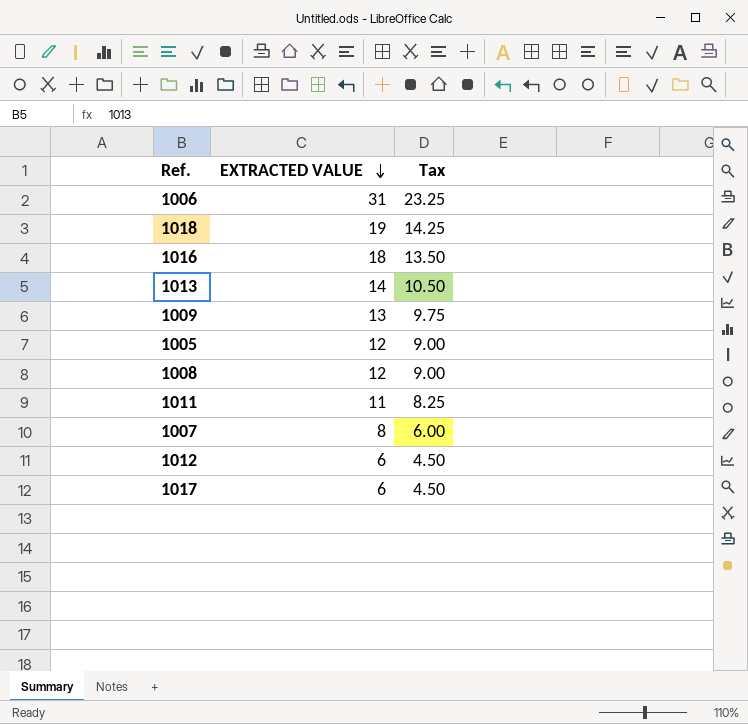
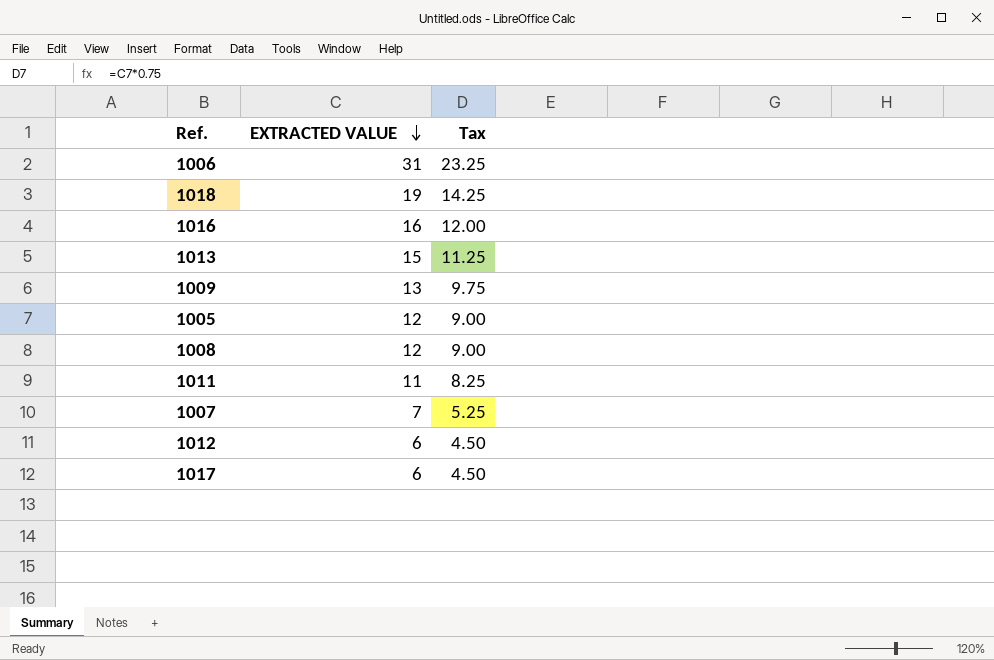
1016 | EXTRACTED VALUE: 18 -> 16
1016 | Tax: 13.50 -> 12.00
1013 | EXTRACTED VALUE: 14 -> 15
1013 | Tax: 10.50 -> 11.25
1007 | EXTRACTED VALUE: 8 -> 7
1007 | Tax: 6.00 -> 5.25

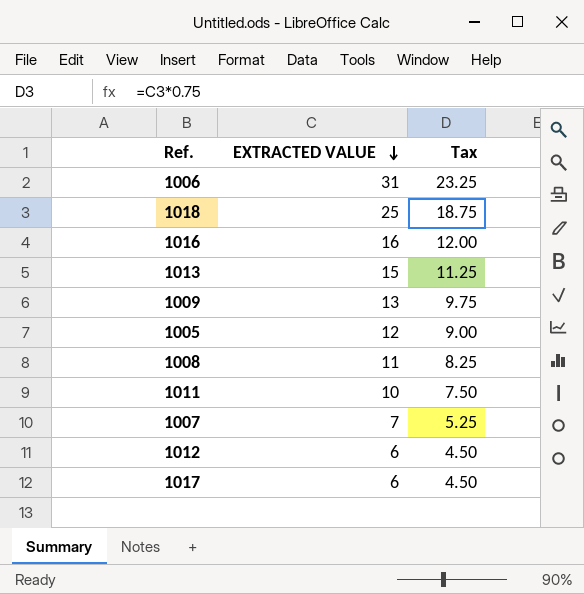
1018 | EXTRACTED VALUE: 19 -> 25
1018 | Tax: 14.25 -> 18.75
1008 | EXTRACTED VALUE: 12 -> 11
1008 | Tax: 9.00 -> 8.25
1011 | EXTRACTED VALUE: 11 -> 10
1011 | Tax: 8.25 -> 7.50

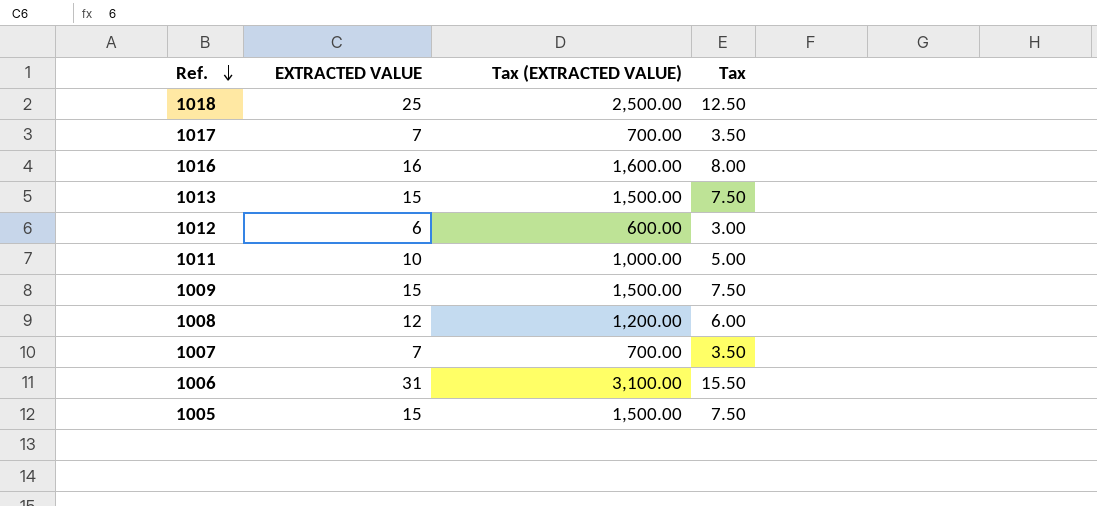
row order: EXTRACTED VALUE descending -> Ref. descending
column Tax (EXTRACTED VALUE) | formula: none -> [EXTRACTED VALUE] * 100
column Tax | formula: [EXTRACTED VALUE] * 0.75 -> [EXTRACTED VALUE] * 0.5
1017 | EXTRACTED VALUE: 6 -> 7
1009 | EXTRACTED VALUE: 13 -> 15
1008 | EXTRACTED VALUE: 11 -> 12
1005 | EXTRACTED VALUE: 12 -> 15

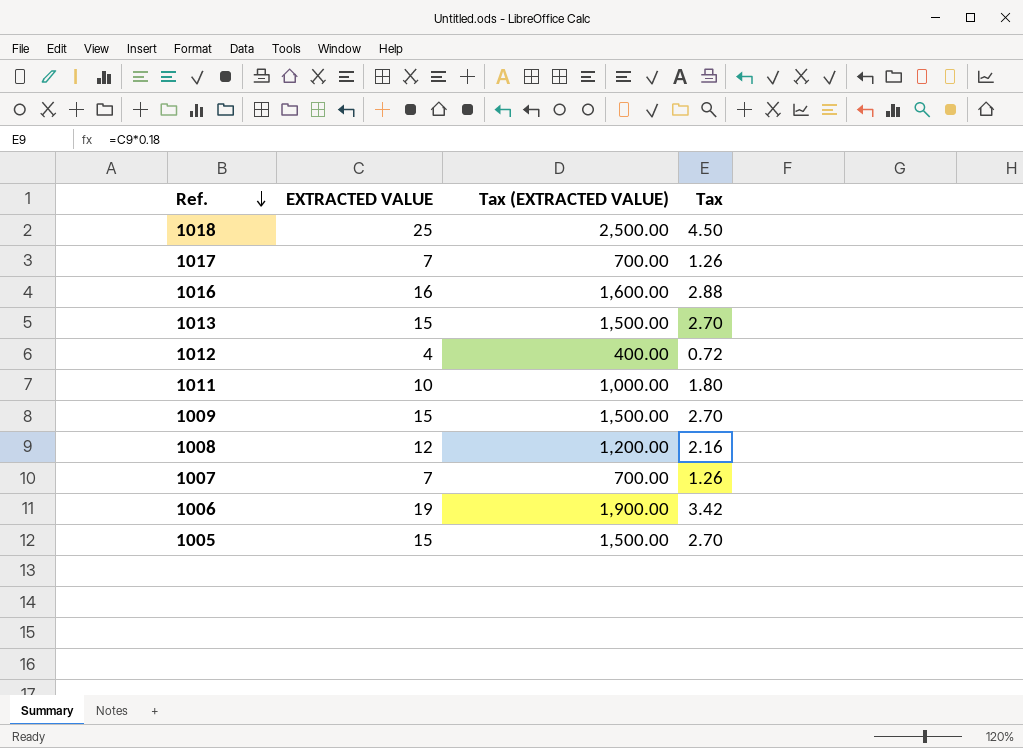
column Tax | formula: [EXTRACTED VALUE] * 0.5 -> [EXTRACTED VALUE] * 0.18
1012 | EXTRACTED VALUE: 6 -> 4
1012 | Tax (EXTRACTED VALUE): 600.00 -> 400.00
1006 | EXTRACTED VALUE: 31 -> 19
1006 | Tax (EXTRACTED VALUE): 3,100.00 -> 1,900.00

